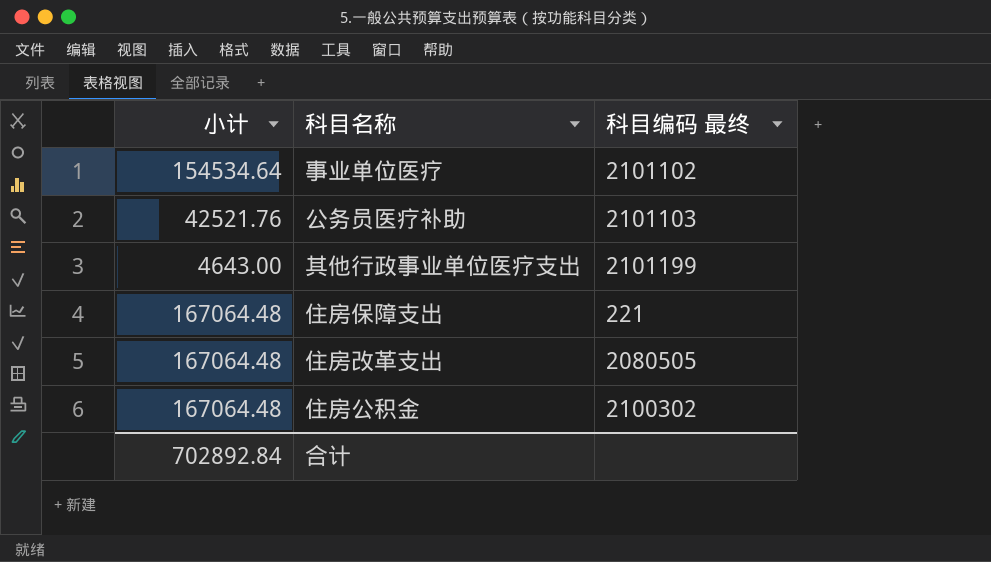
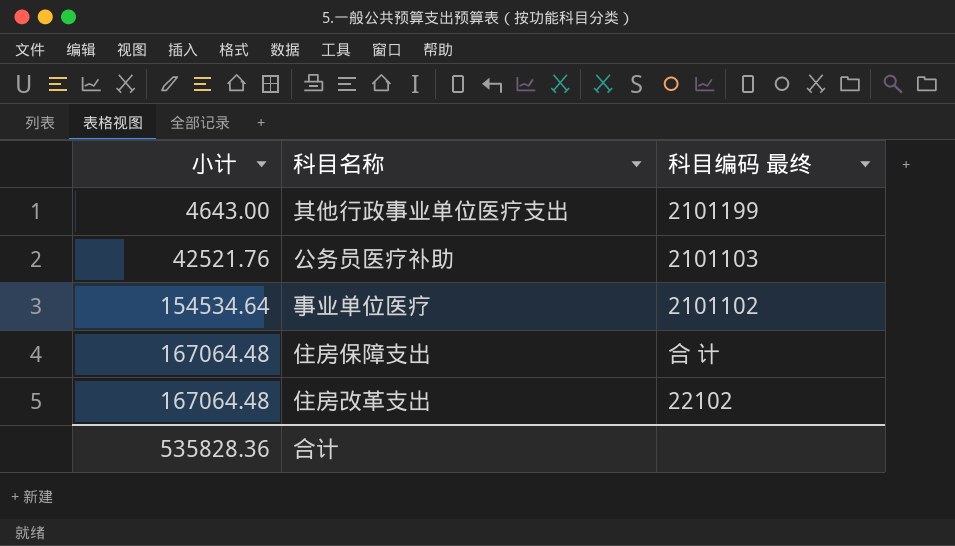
row order: none -> 小计 ascending
row 住房公积金: 167064.48 | 2100302 -> none
住房保障支出 | 科目编码 最终: 221 -> 合 计
住房改革支出 | 科目编码 最终: 2080505 -> 22102
合计 | 小计: 702892.84 -> 535828.36

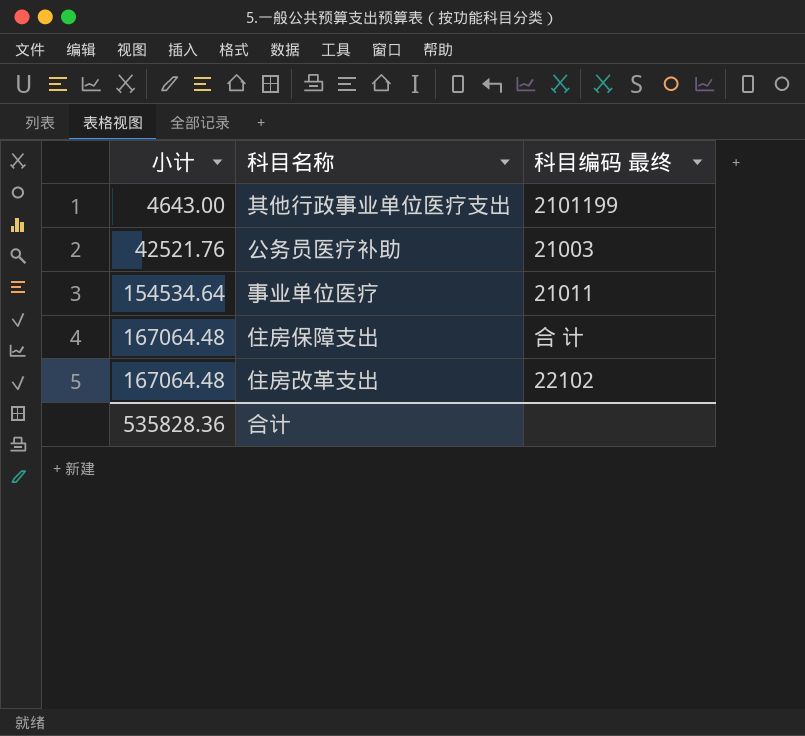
公务员医疗补助 | 科目编码 最终: 2101103 -> 21003
事业单位医疗 | 科目编码 最终: 2101102 -> 21011

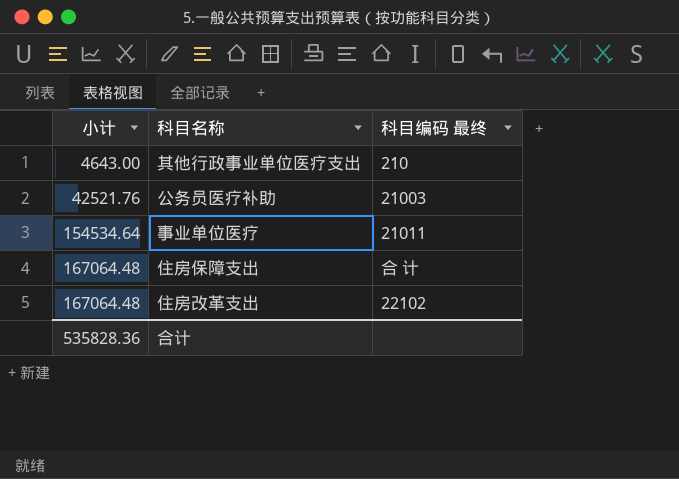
其他行政事业单位医疗支出 | 科目编码 最终: 2101199 -> 210

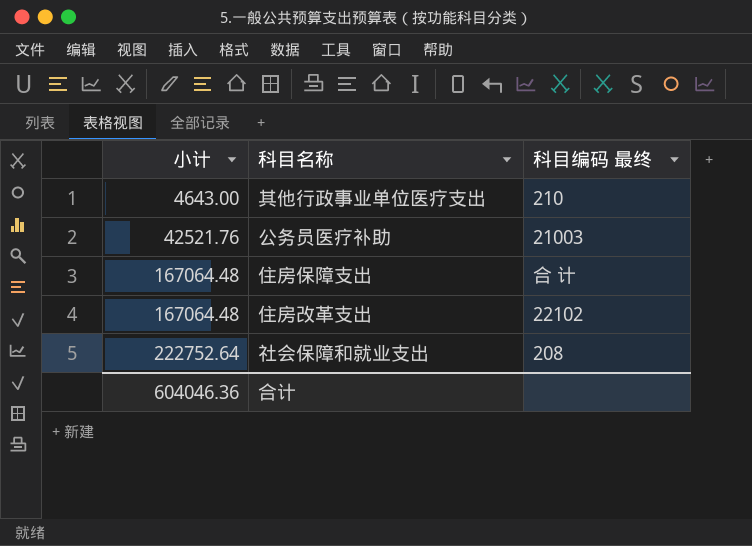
row 事业单位医疗: 154534.64 | 21011 -> none
row 社会保障和就业支出: none -> 222752.64 | 208
合计 | 小计: 535828.36 -> 604046.36

